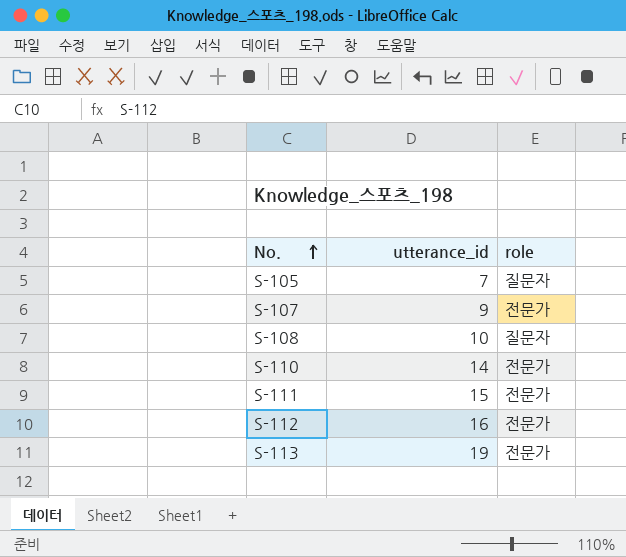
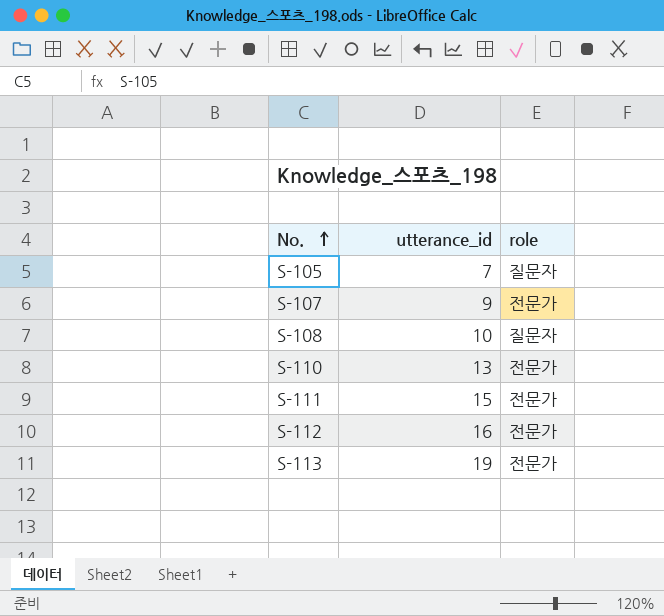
S-110 | utterance_id: 14 -> 13

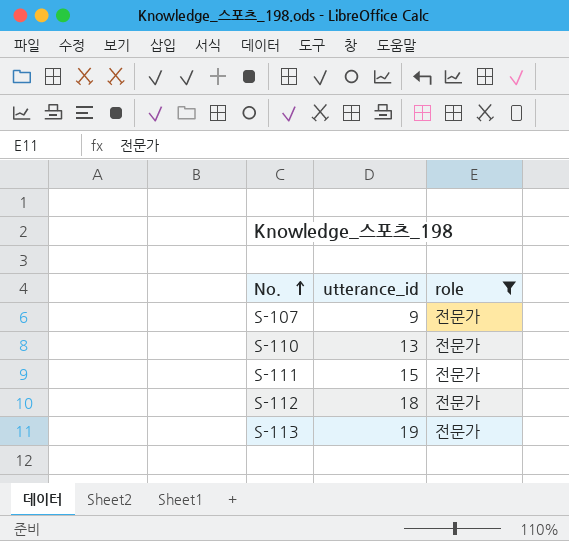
filter: none -> role = 전문가
S-112 | utterance_id: 16 -> 18

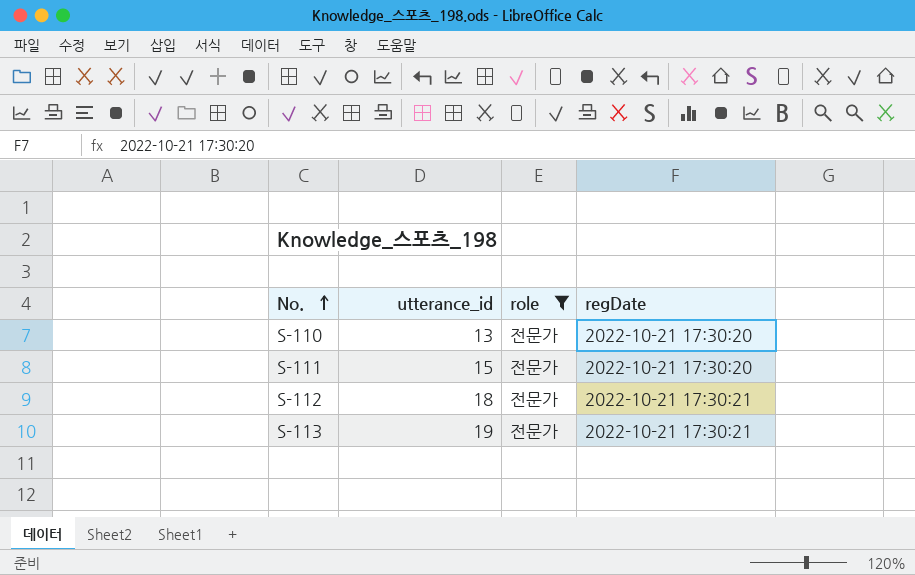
column regDate | position: none -> 4
row S-107: 9 | 전문가 -> none

